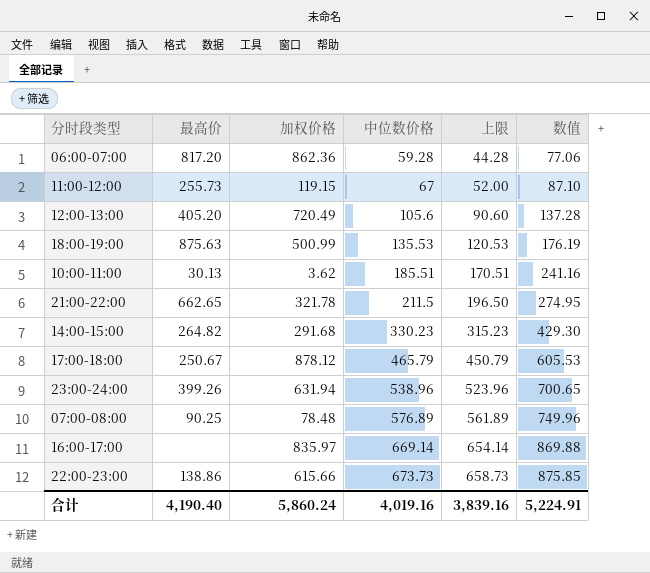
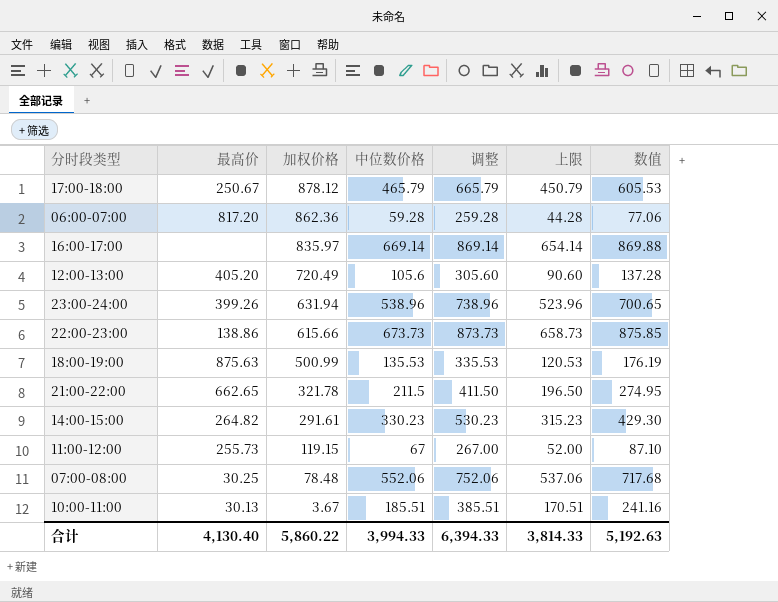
row order: 中位数价格 ascending -> 加权价格 descending
column 调整 | formula: none -> [中位数价格] + 200
14:00-15:00 | 加权价格: 291.68 -> 291.61
07:00-08:00 | 最高价: 90.25 -> 30.25
07:00-08:00 | 中位数价格: 576.89 -> 552.06
07:00-08:00 | 上限: 561.89 -> 537.06
07:00-08:00 | 数值: 749.96 -> 717.68
10:00-11:00 | 加权价格: 3.62 -> 3.67
合计 | 最高价: 4,190.40 -> 4,130.40
合计 | 加权价格: 5,860.24 -> 5,860.22
合计 | 中位数价格: 4,019.16 -> 3,994.33
合计 | 上限: 3,839.16 -> 3,814.33
合计 | 数值: 5,224.91 -> 5,192.63

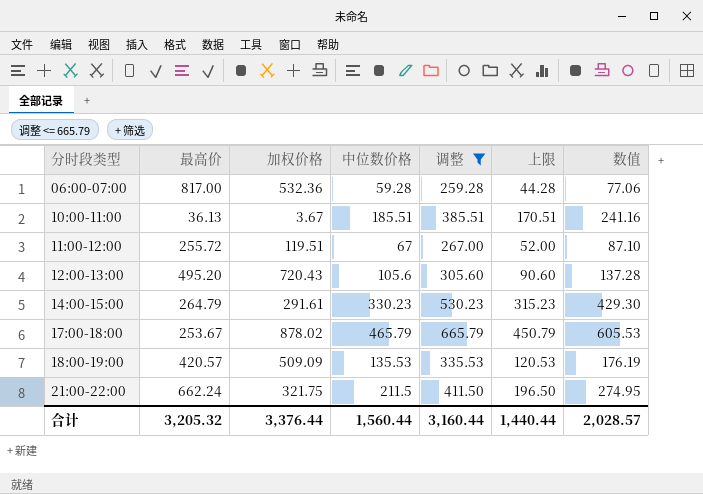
filter: none -> 调整 <= 665.79
row order: 加权价格 descending -> 分时段类型 ascending
06:00-07:00 | 最高价: 817.20 -> 817.00
06:00-07:00 | 加权价格: 862.36 -> 532.36
10:00-11:00 | 最高价: 30.13 -> 36.13
11:00-12:00 | 最高价: 255.73 -> 255.72
11:00-12:00 | 加权价格: 119.15 -> 119.51
12:00-13:00 | 最高价: 405.20 -> 495.20
12:00-13:00 | 加权价格: 720.49 -> 720.43
14:00-15:00 | 最高价: 264.82 -> 264.79
17:00-18:00 | 最高价: 250.67 -> 253.67
17:00-18:00 | 加权价格: 878.12 -> 878.02
18:00-19:00 | 最高价: 875.63 -> 420.57
18:00-19:00 | 加权价格: 500.99 -> 509.09
21:00-22:00 | 最高价: 662.65 -> 662.24
21:00-22:00 | 加权价格: 321.78 -> 321.75
合计 | 最高价: 4,130.40 -> 3,205.32
合计 | 加权价格: 5,860.22 -> 3,376.44
合计 | 中位数价格: 3,994.33 -> 1,560.44
合计 | 调整: 6,394.33 -> 3,160.44
合计 | 上限: 3,814.33 -> 1,440.44
合计 | 数值: 5,192.63 -> 2,028.57

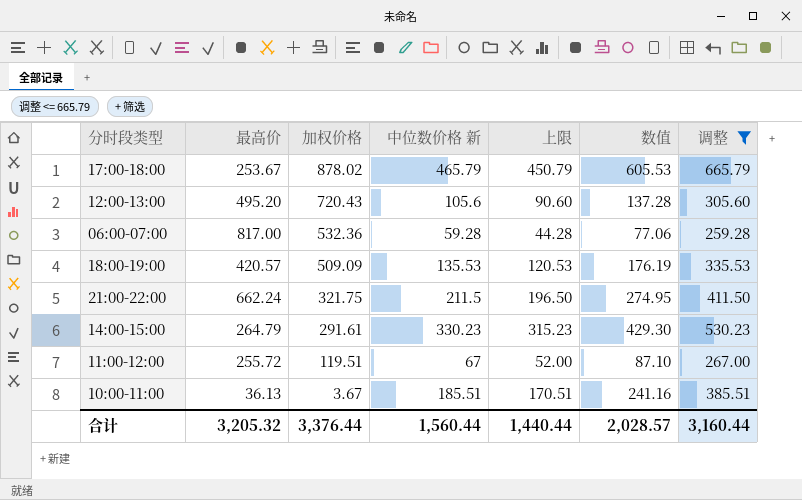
row order: 分时段类型 ascending -> 加权价格 descending
column name: 中位数价格 -> 中位数价格 新
column 调整 | position: 5 -> 7

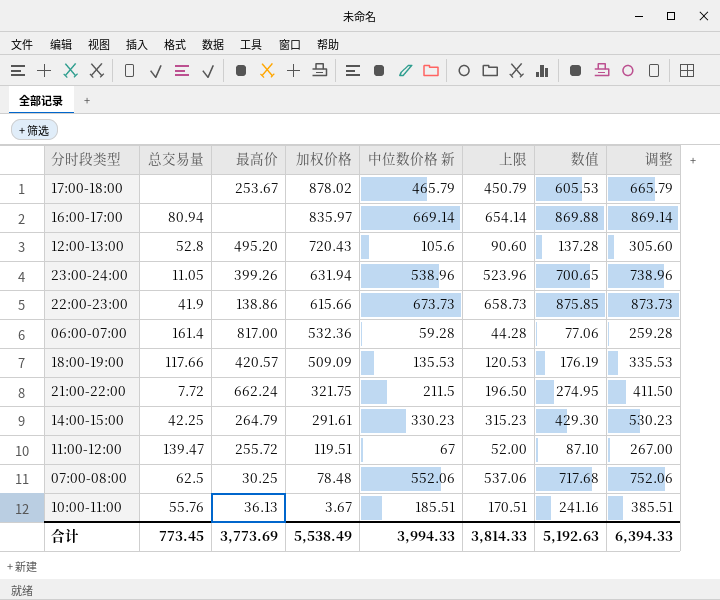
filter: 调整 <= 665.79 -> none
column 总交易量 | position: none -> 2
合计 | 最高价: 3,205.32 -> 3,773.69
合计 | 加权价格: 3,376.44 -> 5,538.49
合计 | 中位数价格 新: 1,560.44 -> 3,994.33
合计 | 上限: 1,440.44 -> 3,814.33
合计 | 数值: 2,028.57 -> 5,192.63
合计 | 调整: 3,160.44 -> 6,394.33

